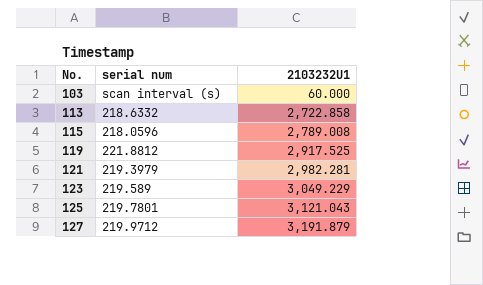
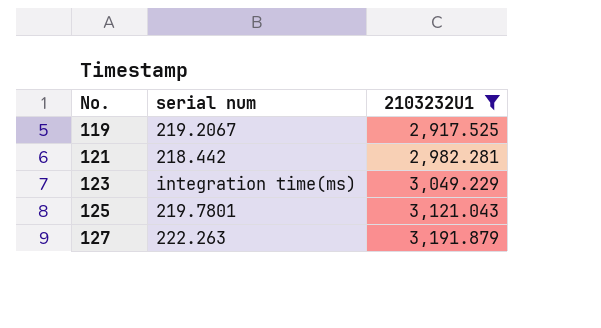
filter: none -> 2103232U1 >= 2,917.525
119 | serial num: 221.8812 -> 219.2067
121 | serial num: 219.3979 -> 218.442
123 | serial num: 219.589 -> integration time(ms)
127 | serial num: 219.9712 -> 222.263

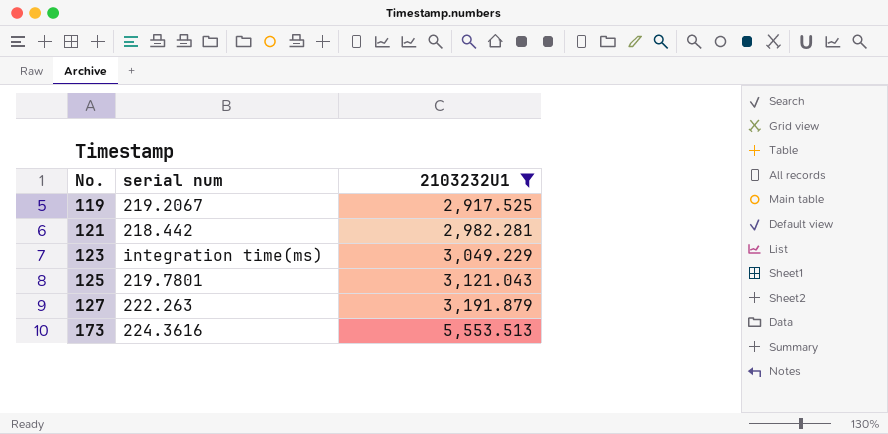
row 173: none -> 224.3616 | 5,553.513

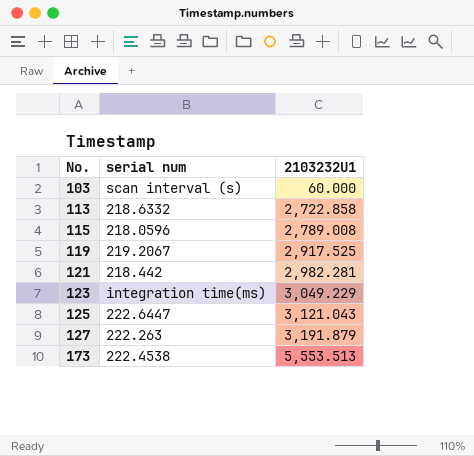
filter: 2103232U1 >= 2,917.525 -> none
125 | serial num: 219.7801 -> 222.6447
173 | serial num: 224.3616 -> 222.4538

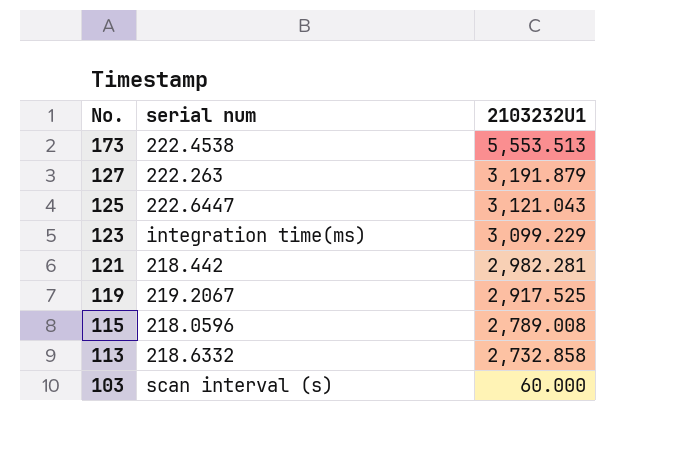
row order: No. ascending -> No. descending
123 | 2103232U1: 3,049.229 -> 3,099.229
113 | 2103232U1: 2,722.858 -> 2,732.858

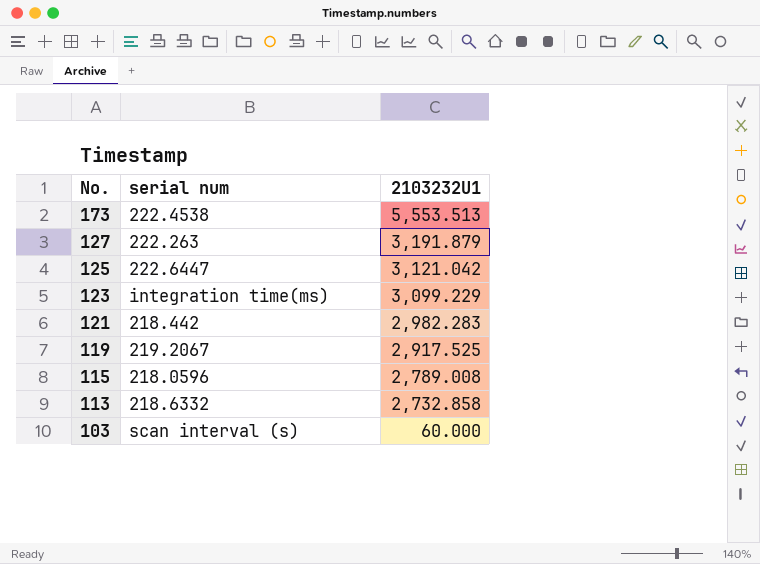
125 | 2103232U1: 3,121.043 -> 3,121.042
121 | 2103232U1: 2,982.281 -> 2,982.283

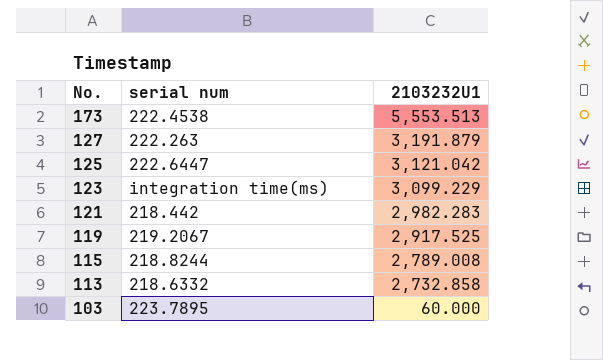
115 | serial num: 218.0596 -> 218.8244
103 | serial num: scan interval (s) -> 223.7895

